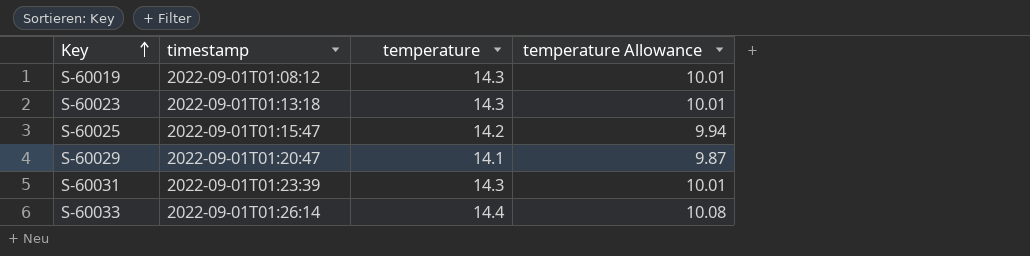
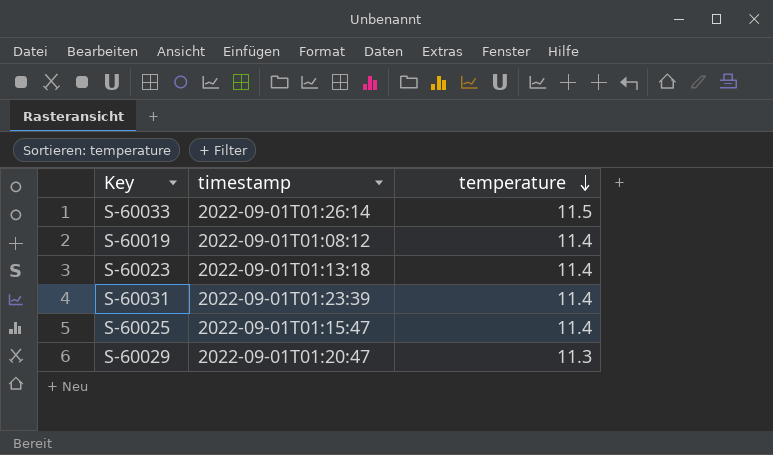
row order: Key ascending -> temperature descending
column temperature Allowance | formula: [temperature] * 0.7 -> none
S-60033 | temperature: 14.4 -> 11.5
S-60019 | temperature: 14.3 -> 11.4
S-60023 | temperature: 14.3 -> 11.4
S-60031 | temperature: 14.3 -> 11.4
S-60025 | temperature: 14.2 -> 11.4
S-60029 | temperature: 14.1 -> 11.3

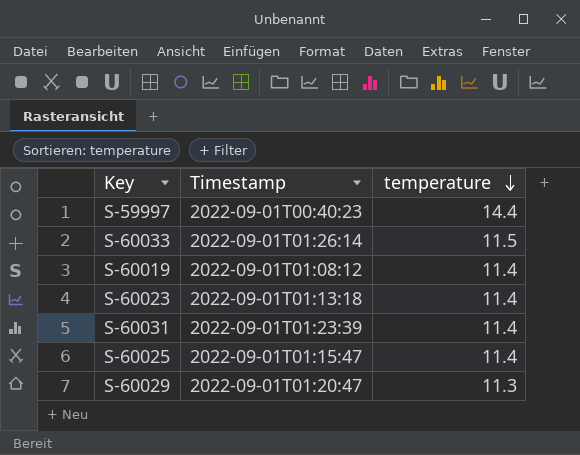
column name: timestamp -> Timestamp
row S-59997: none -> 2022-09-01T00:40:23 | 14.4

